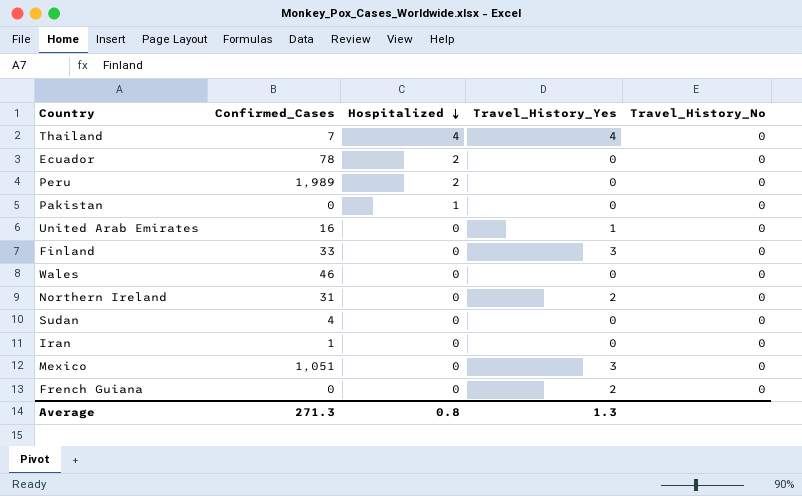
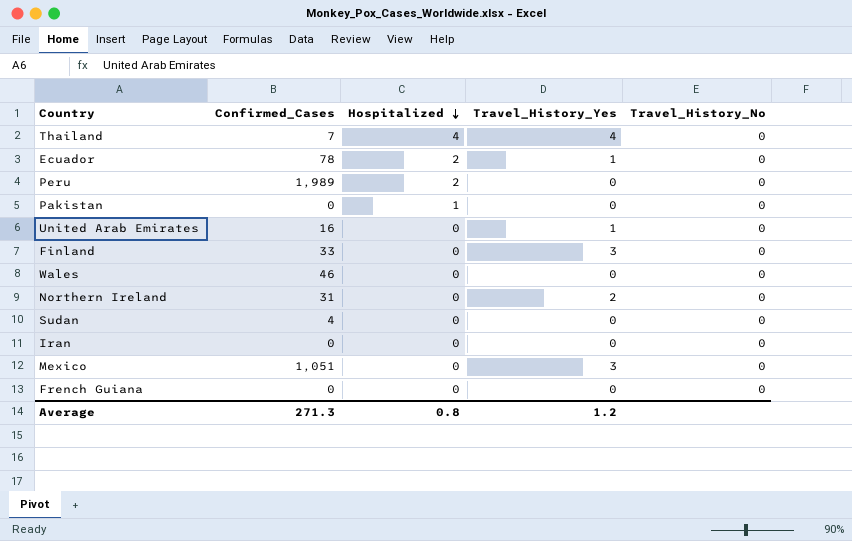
Ecuador | Travel_History_Yes: 0 -> 1
Iran | Confirmed_Cases: 1 -> 0
French Guiana | Travel_History_Yes: 2 -> 0
Average | Travel_History_Yes: 1.3 -> 1.2

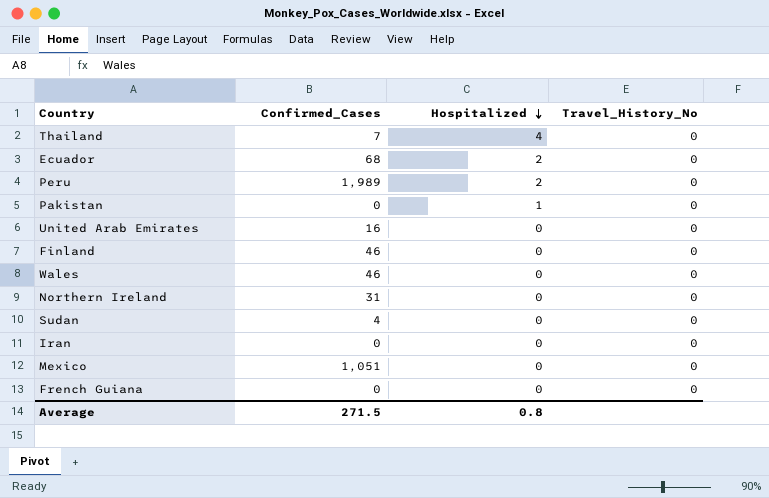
column Travel_History_Yes | position: 4 -> none
Ecuador | Confirmed_Cases: 78 -> 68
Finland | Confirmed_Cases: 33 -> 46
Average | Confirmed_Cases: 271.3 -> 271.5

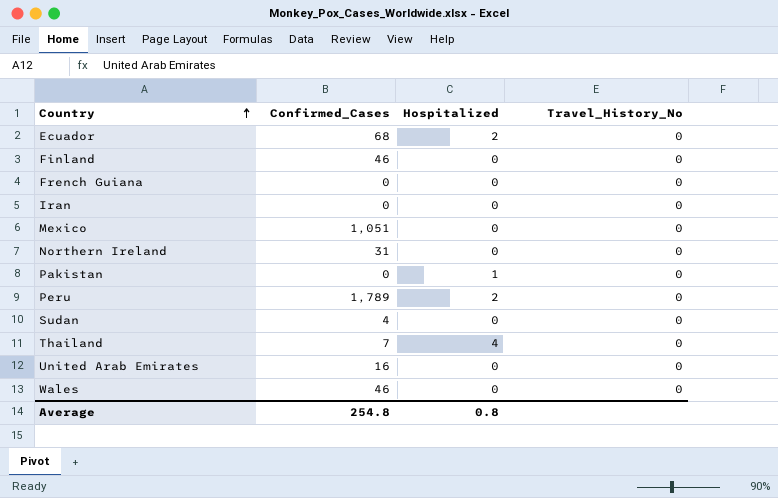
row order: Hospitalized descending -> Country ascending
Peru | Confirmed_Cases: 1,989 -> 1,789
Average | Confirmed_Cases: 271.5 -> 254.8

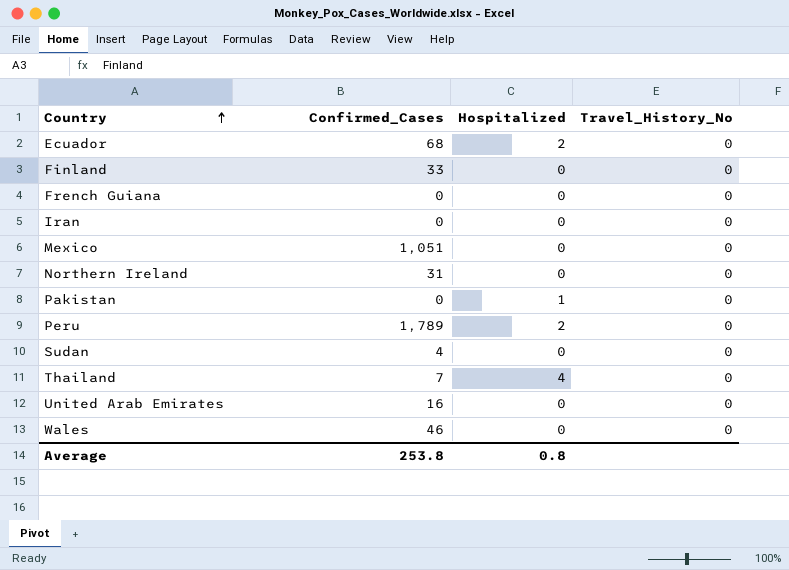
Finland | Confirmed_Cases: 46 -> 33
Average | Confirmed_Cases: 254.8 -> 253.8

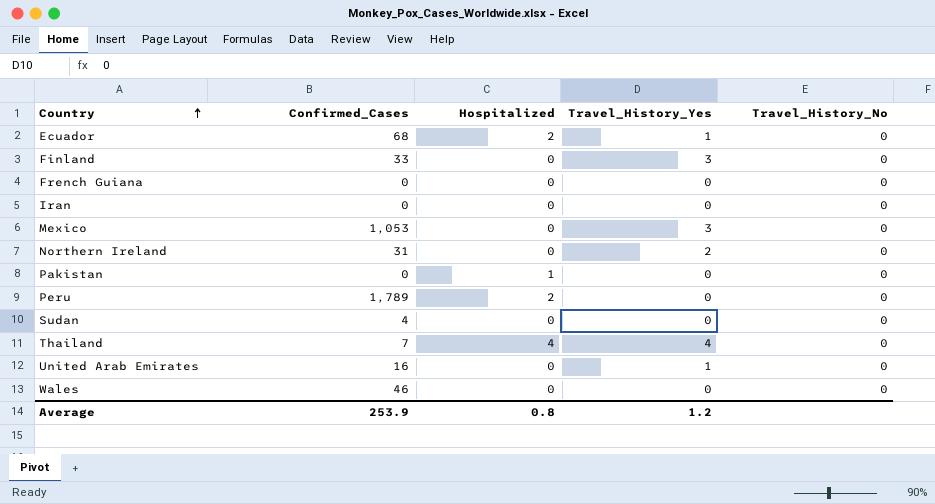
column Travel_History_Yes | position: none -> 4
Mexico | Confirmed_Cases: 1,051 -> 1,053
Average | Confirmed_Cases: 253.8 -> 253.9

